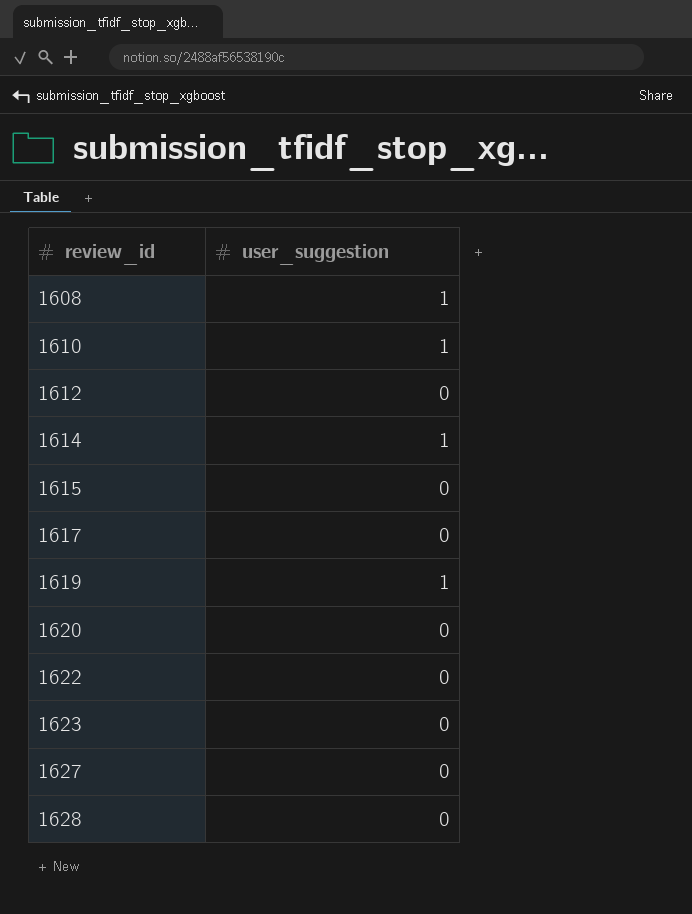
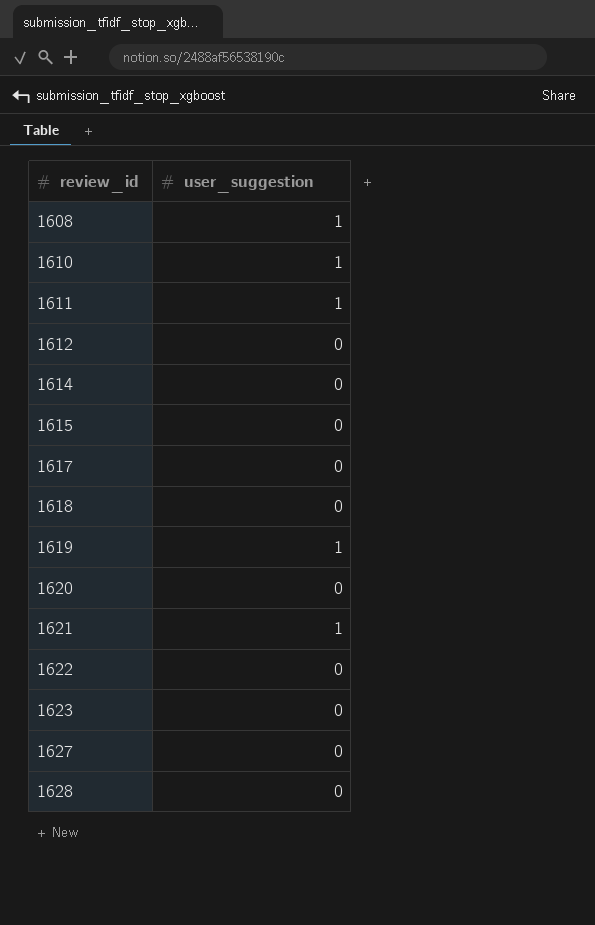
row 1611: none -> 1
1614 | user_suggestion: 1 -> 0
row 1618: none -> 0
row 1621: none -> 1

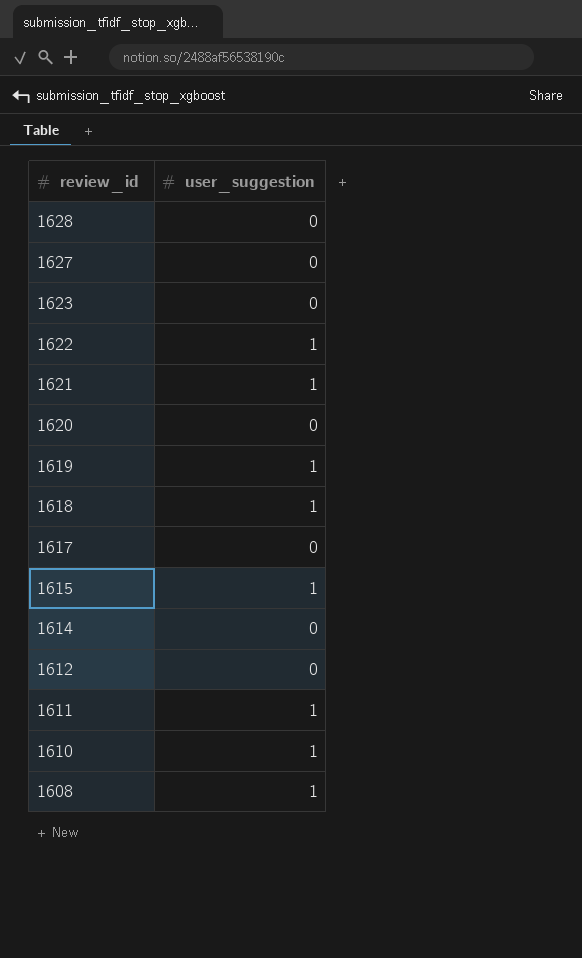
row order: review_id ascending -> review_id descending
1622 | user_suggestion: 0 -> 1
1618 | user_suggestion: 0 -> 1
1615 | user_suggestion: 0 -> 1

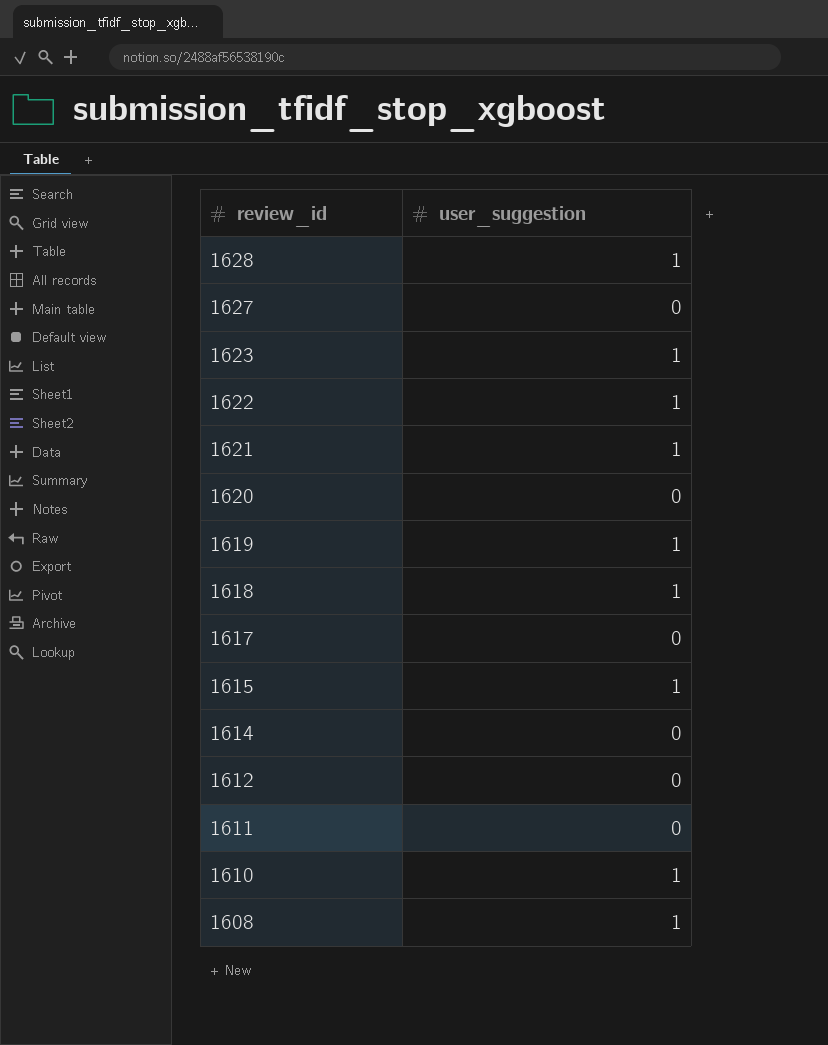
1628 | user_suggestion: 0 -> 1
1623 | user_suggestion: 0 -> 1
1611 | user_suggestion: 1 -> 0

